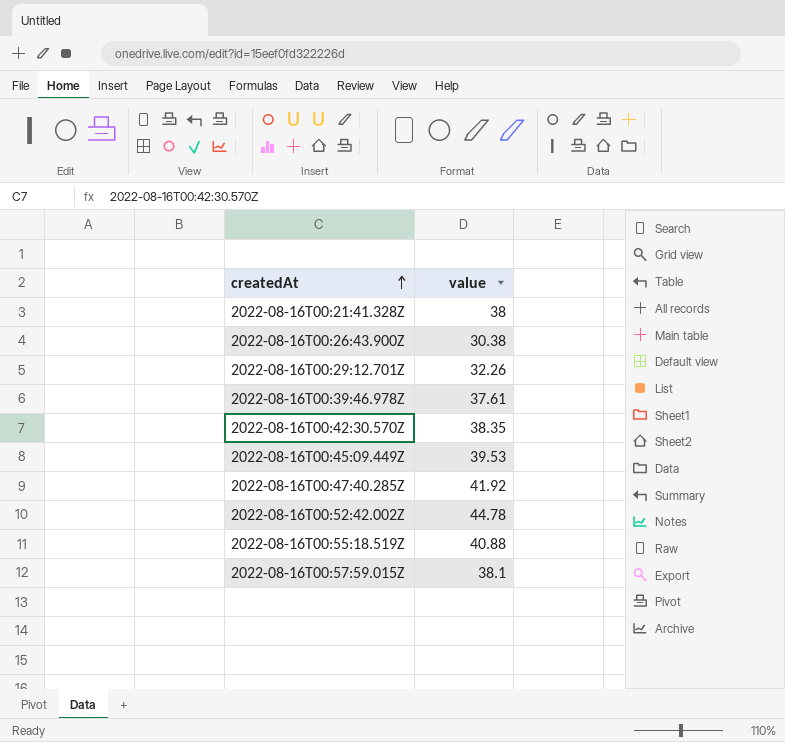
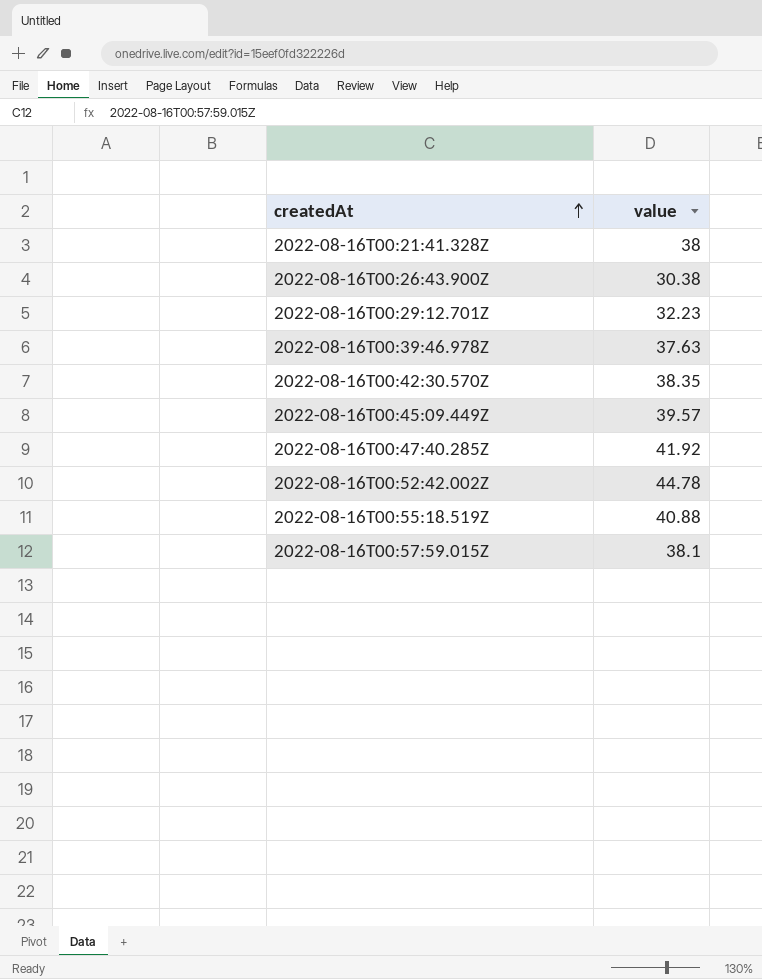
2022-08-16T00:29:12.701Z | value: 32.26 -> 32.23
2022-08-16T00:39:46.978Z | value: 37.61 -> 37.63
2022-08-16T00:45:09.449Z | value: 39.53 -> 39.57

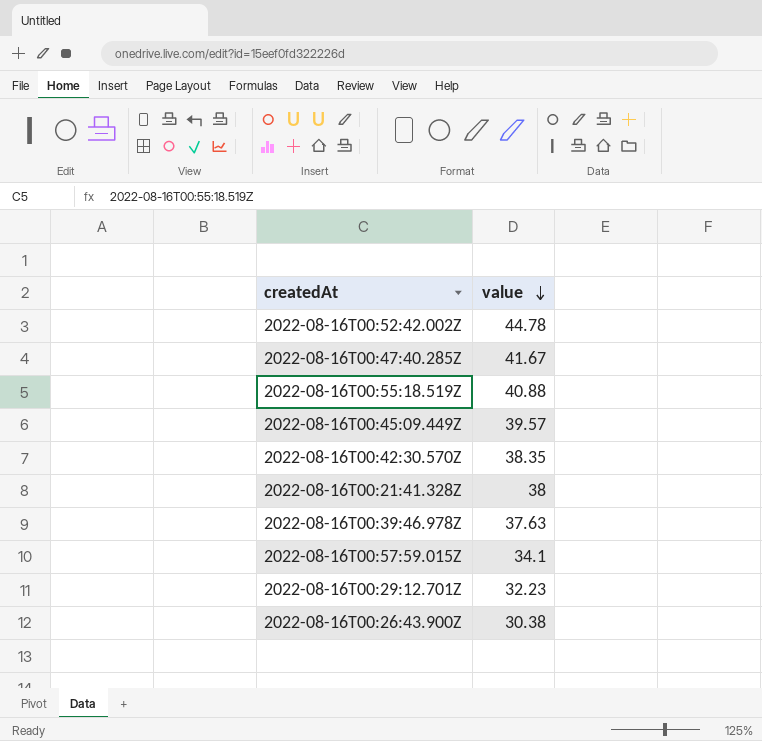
row order: createdAt ascending -> value descending
2022-08-16T00:47:40.285Z | value: 41.92 -> 41.67
2022-08-16T00:57:59.015Z | value: 38.1 -> 34.1

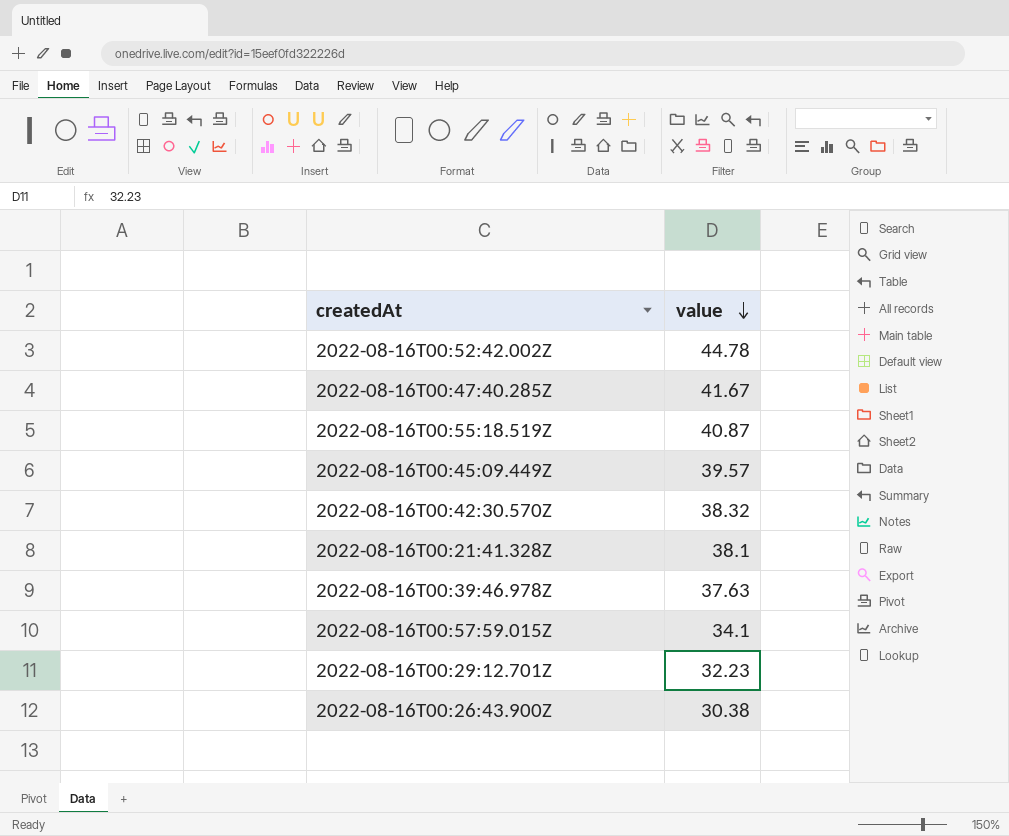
2022-08-16T00:55:18.519Z | value: 40.88 -> 40.87
2022-08-16T00:42:30.570Z | value: 38.35 -> 38.32
2022-08-16T00:21:41.328Z | value: 38 -> 38.1

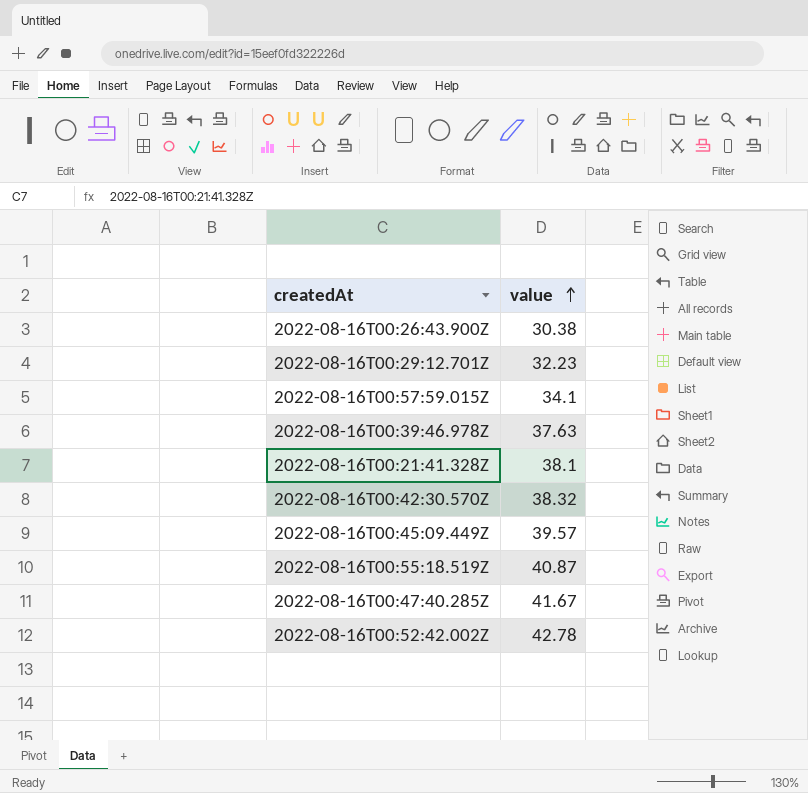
row order: value descending -> value ascending
2022-08-16T00:52:42.002Z | value: 44.78 -> 42.78

